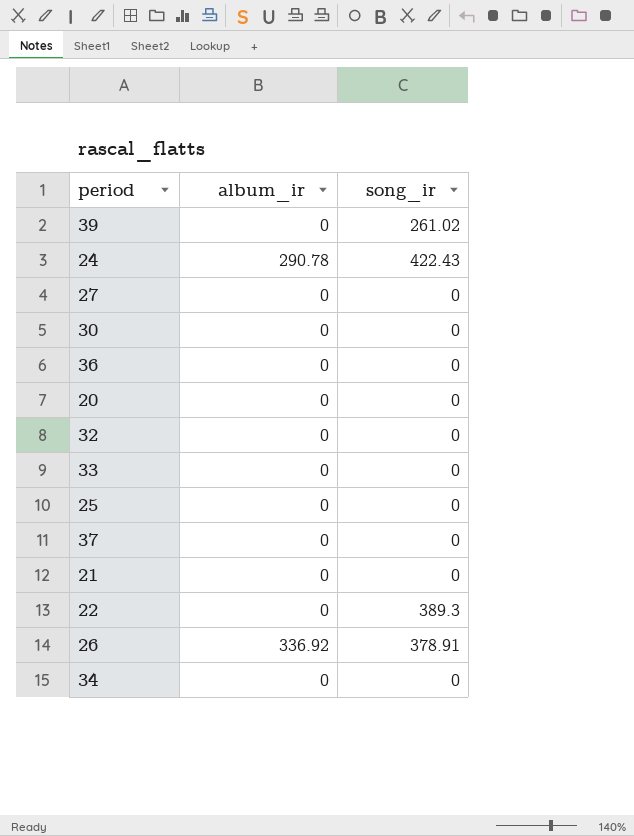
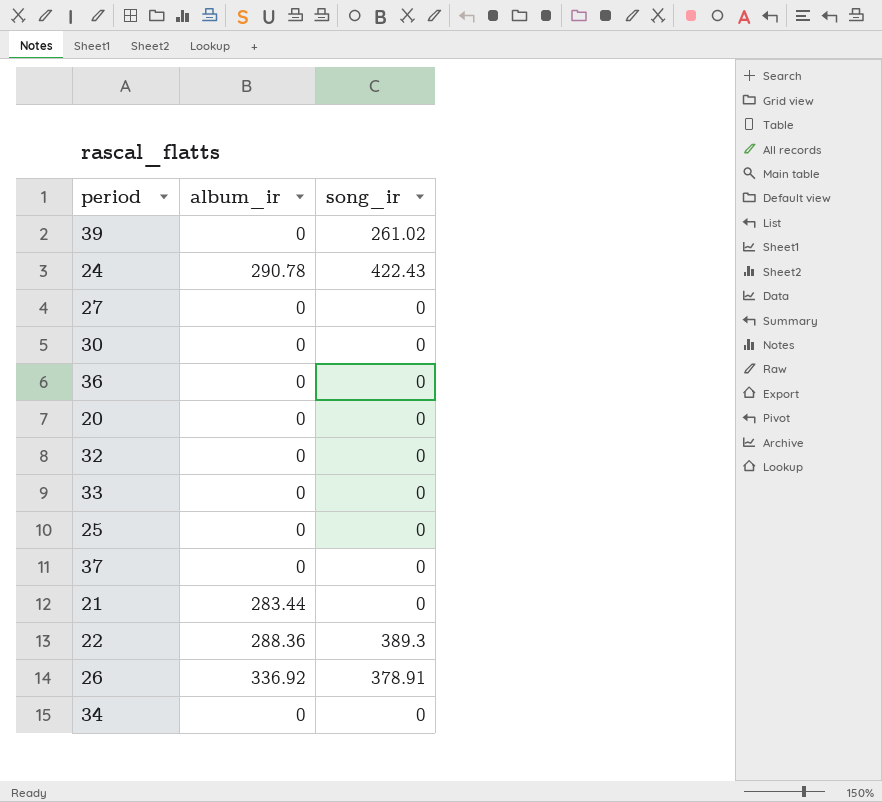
21 | album_ir: 0 -> 283.44
22 | album_ir: 0 -> 288.36

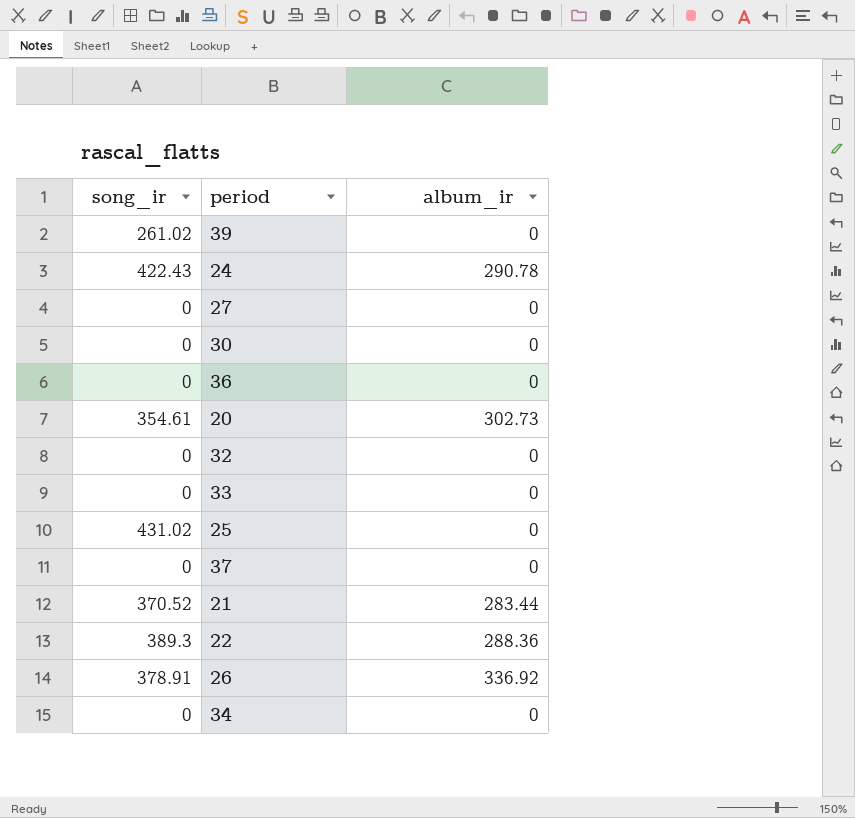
column song_ir | position: 3 -> 1
20 | song_ir: 0 -> 354.61
20 | album_ir: 0 -> 302.73
25 | song_ir: 0 -> 431.02
21 | song_ir: 0 -> 370.52

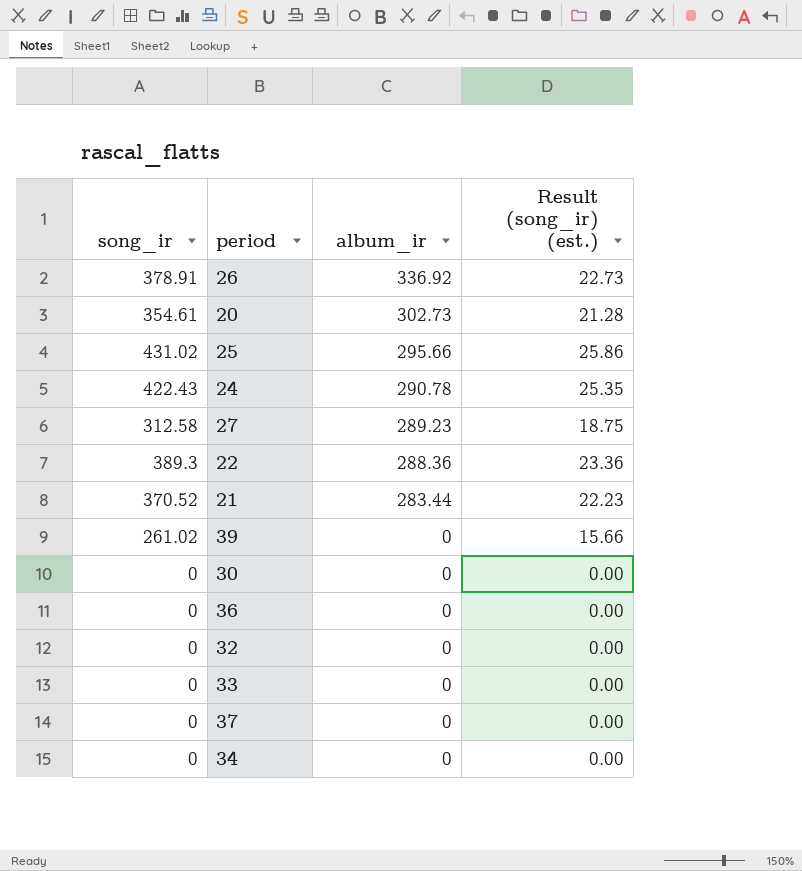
row order: none -> album_ir descending
column Result (song_ir) (est.) | formula: none -> [song_ir] * 0.06
25 | album_ir: 0 -> 295.66
27 | song_ir: 0 -> 312.58
27 | album_ir: 0 -> 289.23

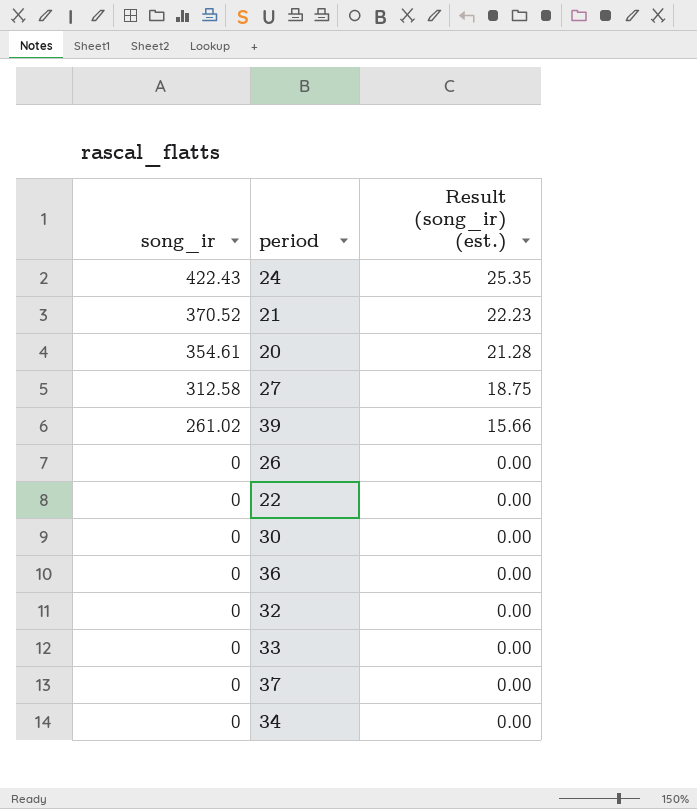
row order: album_ir descending -> song_ir descending
column album_ir | position: 3 -> none
row 25: 431.02 | 295.66 | 25.86 -> none
26 | song_ir: 378.91 -> 0
26 | Result (song_ir) (est.): 22.73 -> 0.00
22 | song_ir: 389.3 -> 0
22 | Result (song_ir) (est.): 23.36 -> 0.00

